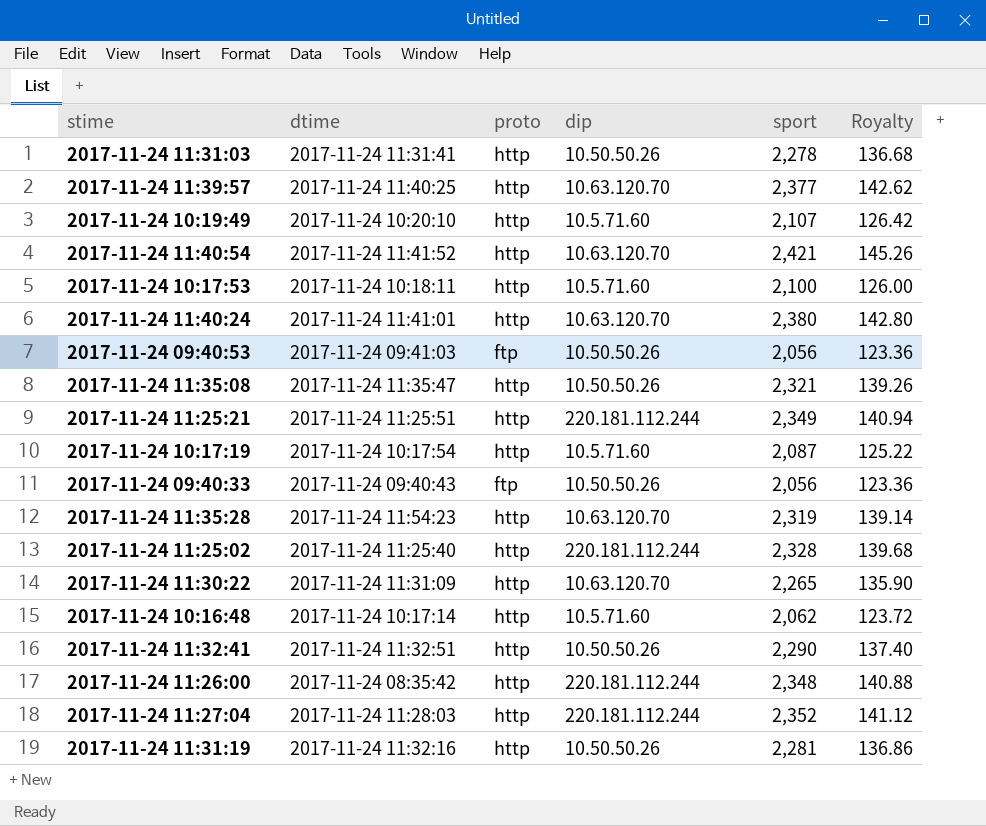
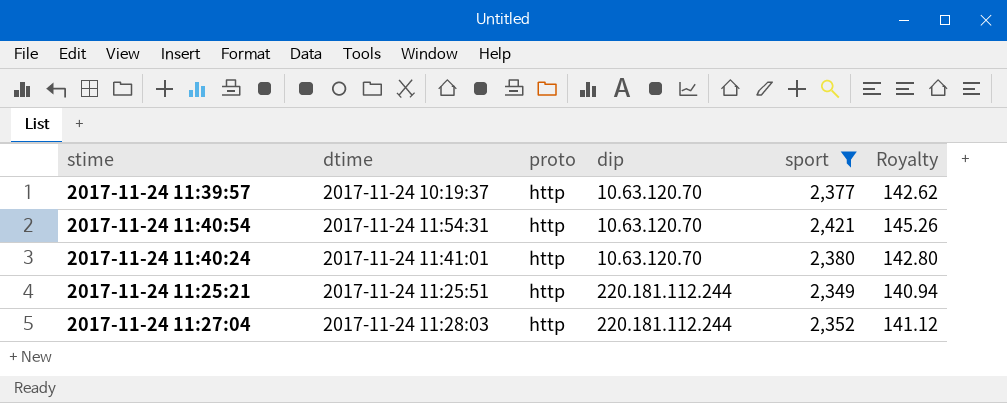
filter: none -> sport >= 2,349
2017-11-24 11:39:57 | dtime: 2017-11-24 11:40:25 -> 2017-11-24 10:19:37
2017-11-24 11:40:54 | dtime: 2017-11-24 11:41:52 -> 2017-11-24 11:54:31

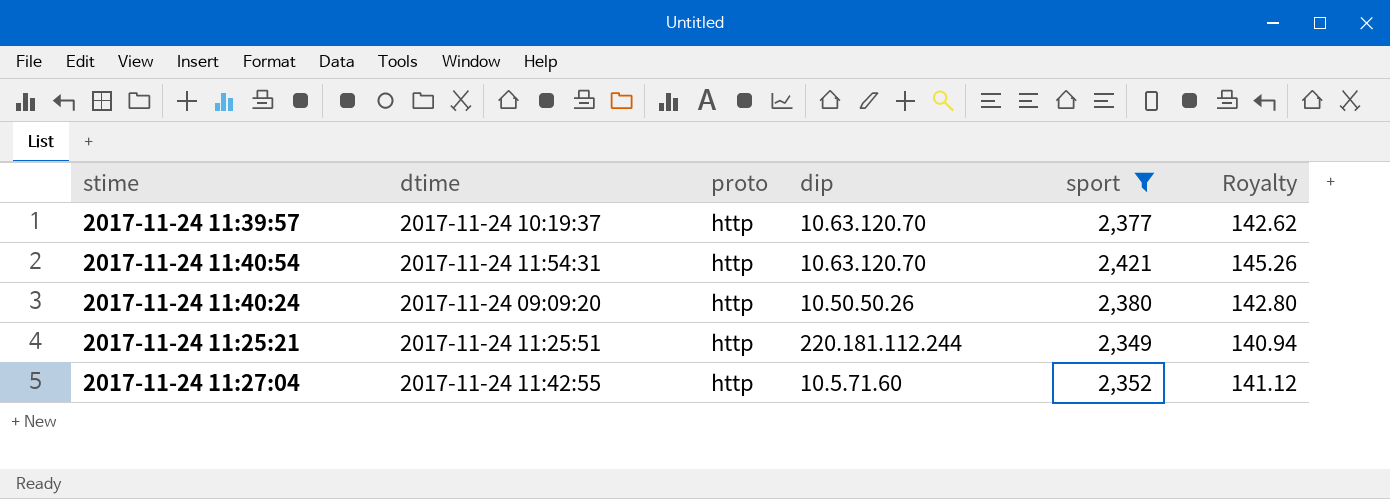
2017-11-24 11:40:24 | dtime: 2017-11-24 11:41:01 -> 2017-11-24 09:09:20
2017-11-24 11:40:24 | dip: 10.63.120.70 -> 10.50.50.26
2017-11-24 11:27:04 | dtime: 2017-11-24 11:28:03 -> 2017-11-24 11:42:55
2017-11-24 11:27:04 | dip: 220.181.112.244 -> 10.5.71.60

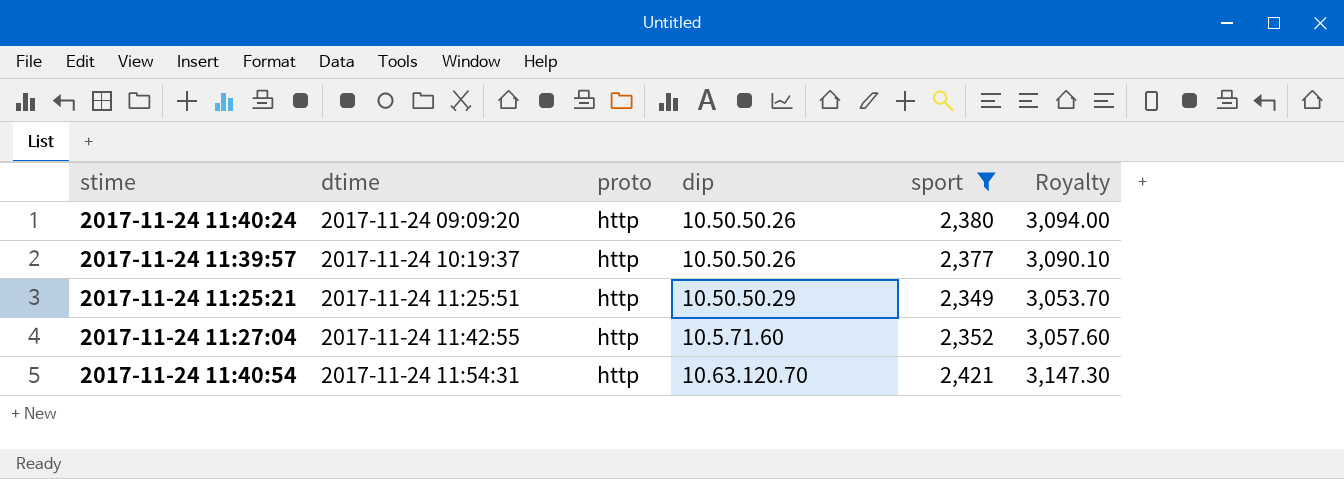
row order: none -> dtime ascending
column Royalty | formula: [sport] * 0.06 -> [sport] * 1.3
2017-11-24 11:39:57 | dip: 10.63.120.70 -> 10.50.50.26
2017-11-24 11:25:21 | dip: 220.181.112.244 -> 10.50.50.29

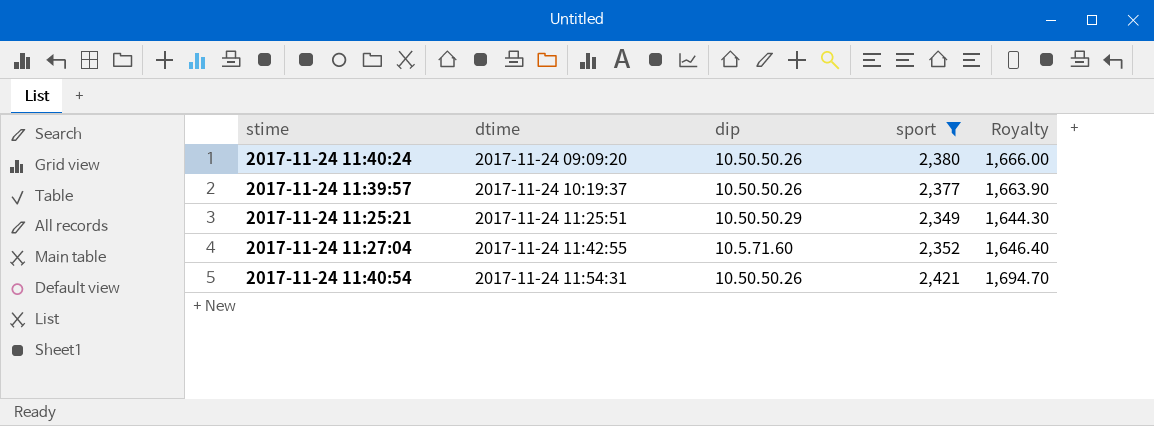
column proto | position: 3 -> none
column Royalty | formula: [sport] * 1.3 -> [sport] * 0.7
2017-11-24 11:40:54 | dip: 10.63.120.70 -> 10.50.50.26

